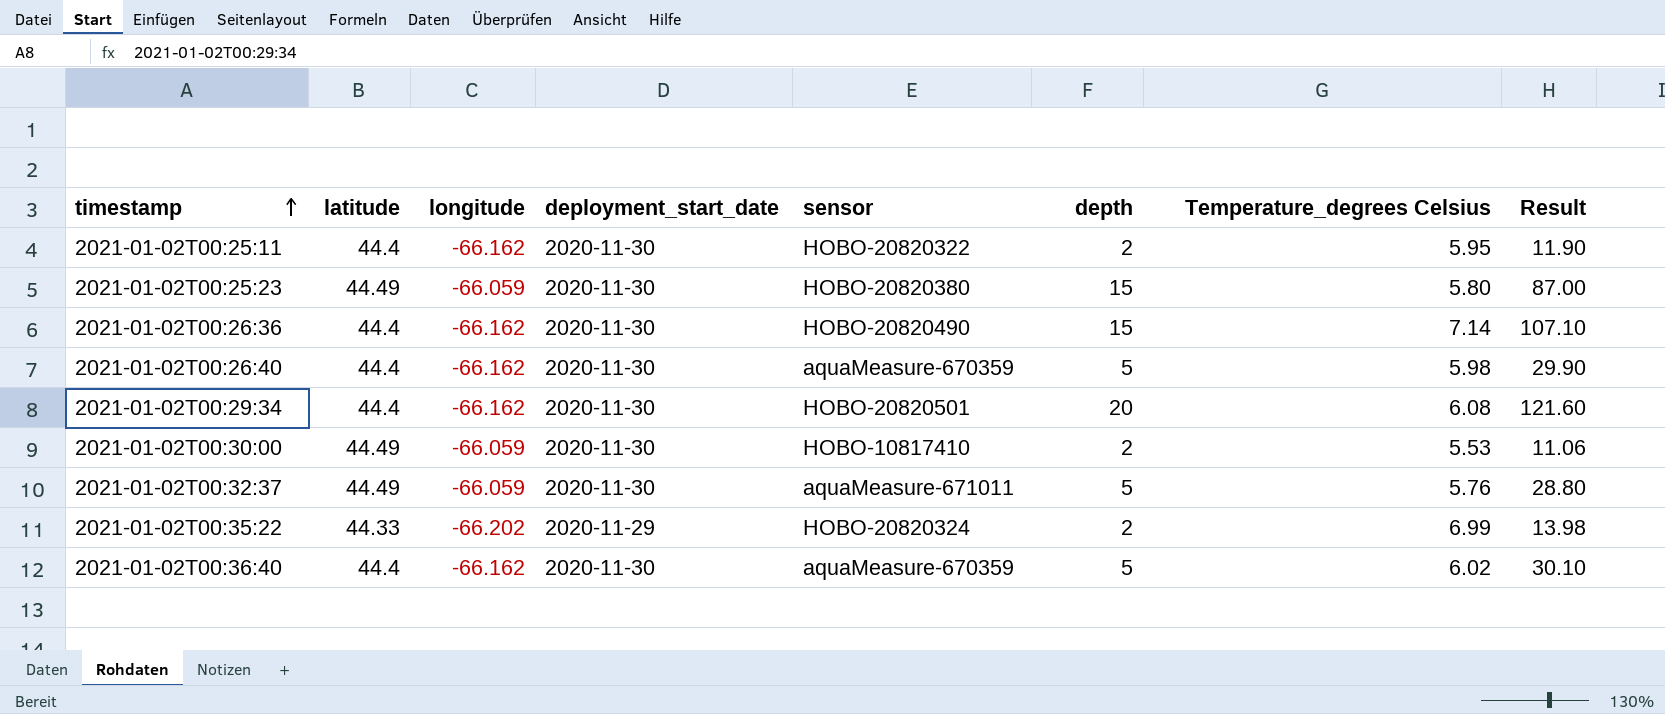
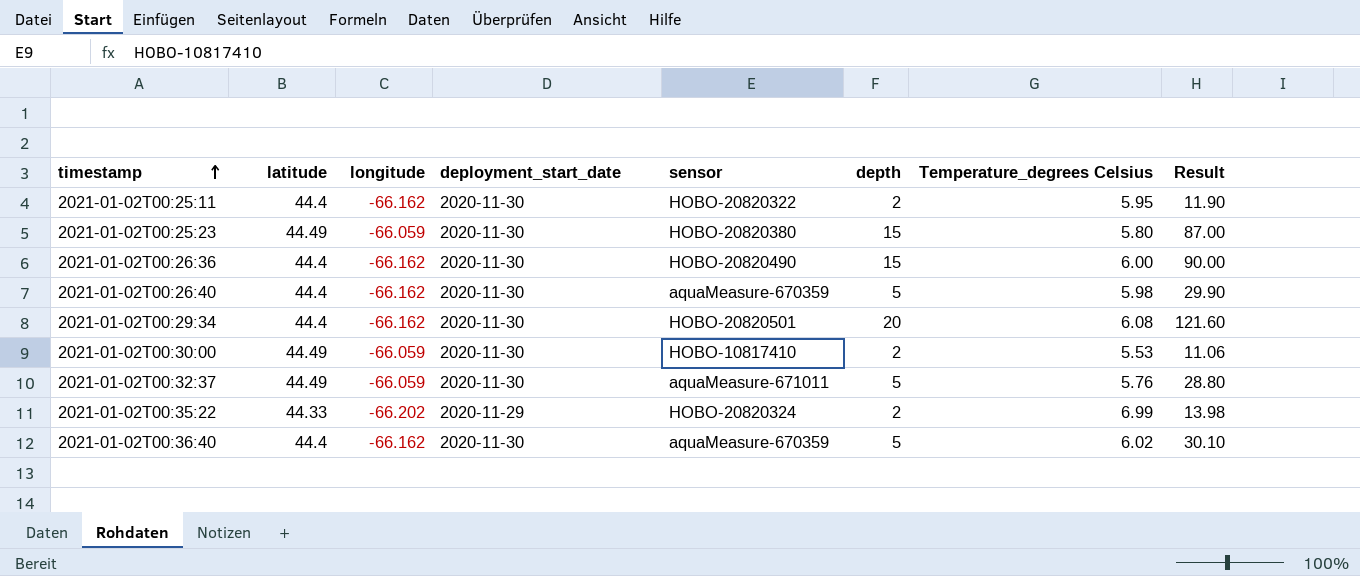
2021-01-02T00:26:36 | Temperature_degrees Celsius: 7.14 -> 6.00
2021-01-02T00:26:36 | Result: 107.10 -> 90.00

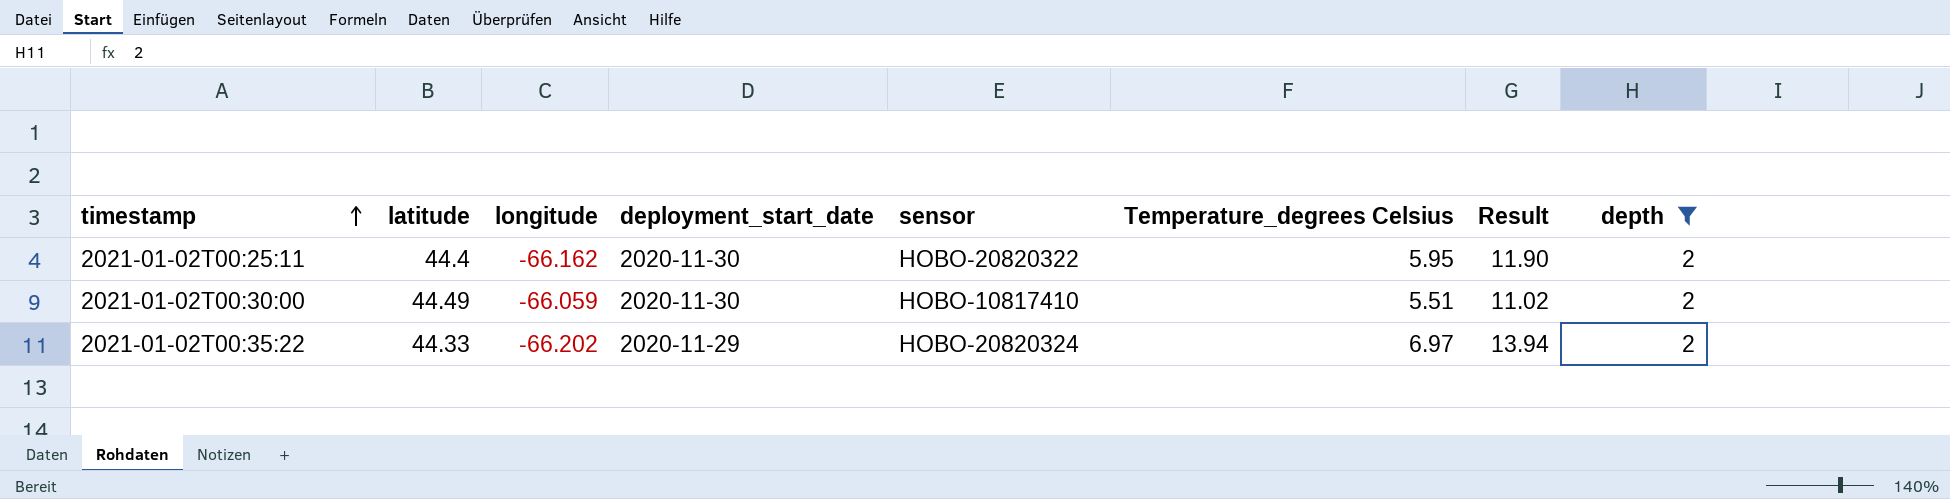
filter: none -> depth = 2
column depth | position: 6 -> 8
2021-01-02T00:30:00 | Temperature_degrees Celsius: 5.53 -> 5.51
2021-01-02T00:30:00 | Result: 11.06 -> 11.02
2021-01-02T00:35:22 | Temperature_degrees Celsius: 6.99 -> 6.97
2021-01-02T00:35:22 | Result: 13.98 -> 13.94

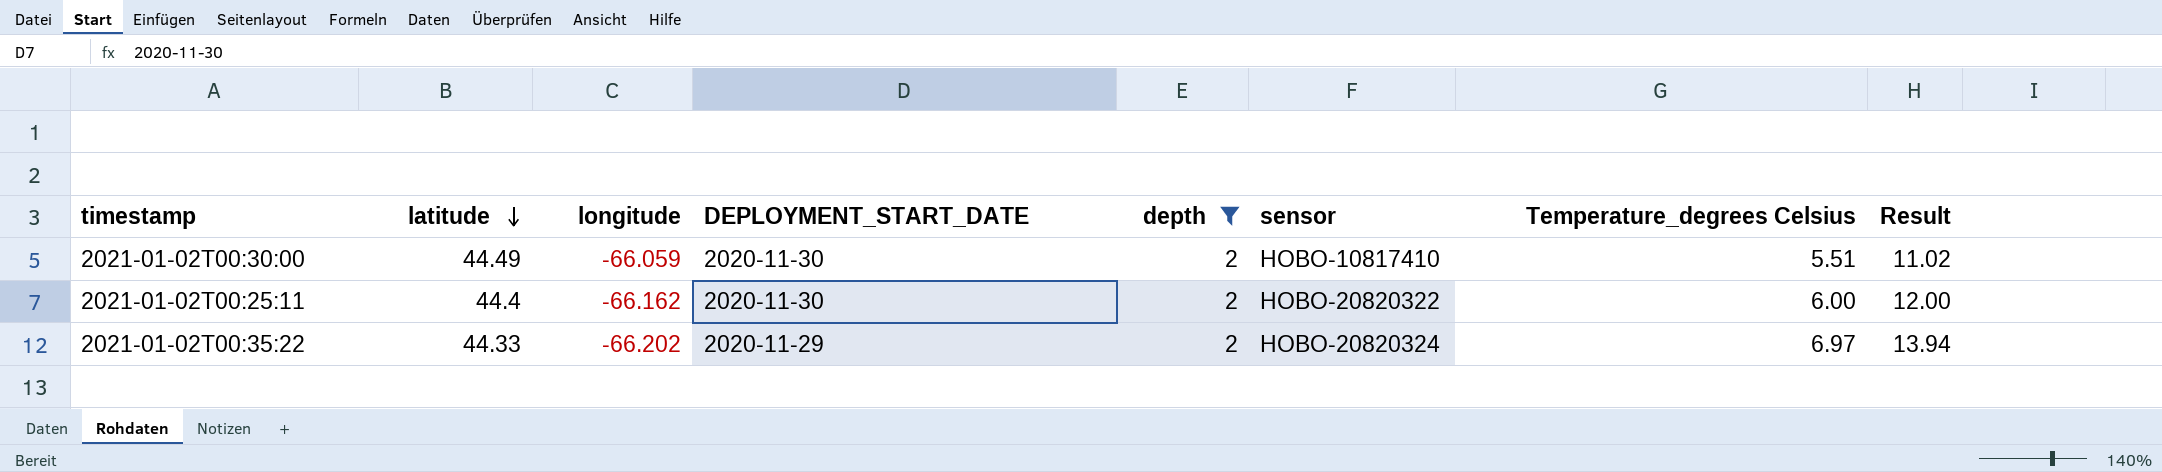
row order: timestamp ascending -> latitude descending
column name: deployment_start_date -> DEPLOYMENT_START_DATE
column depth | position: 8 -> 5
2021-01-02T00:25:11 | Temperature_degrees Celsius: 5.95 -> 6.00
2021-01-02T00:25:11 | Result: 11.90 -> 12.00

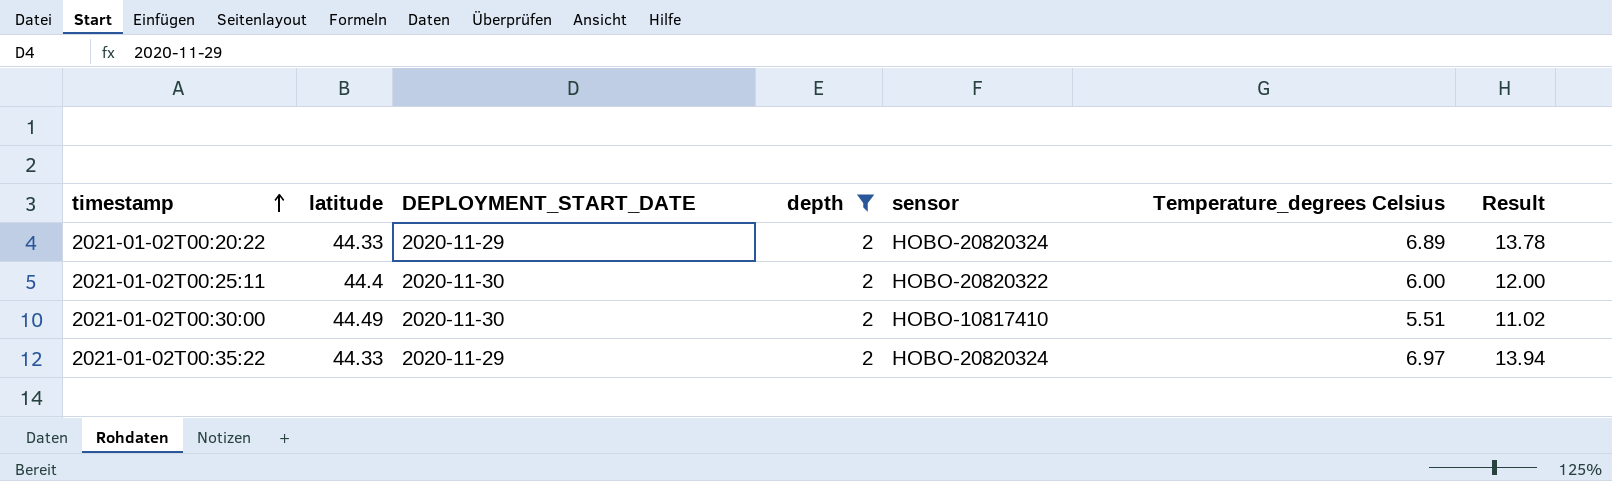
row order: latitude descending -> timestamp ascending
column longitude | position: 3 -> none
row 2021-01-02T00:20:22: none -> 44.33 | 2020-11-29 | 2 | HOBO-20820324 | 6.89 | 13.78

